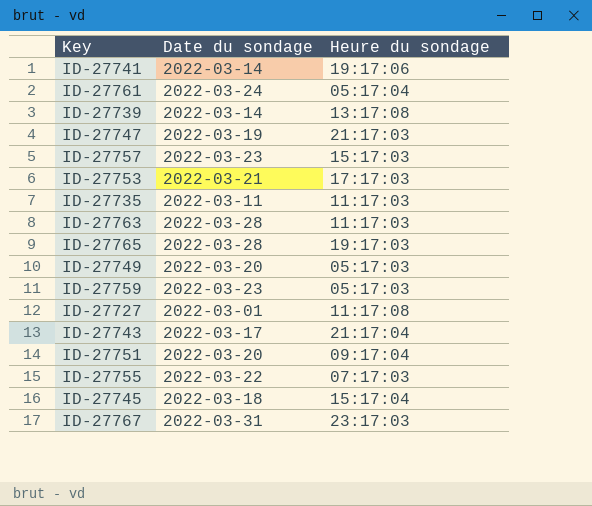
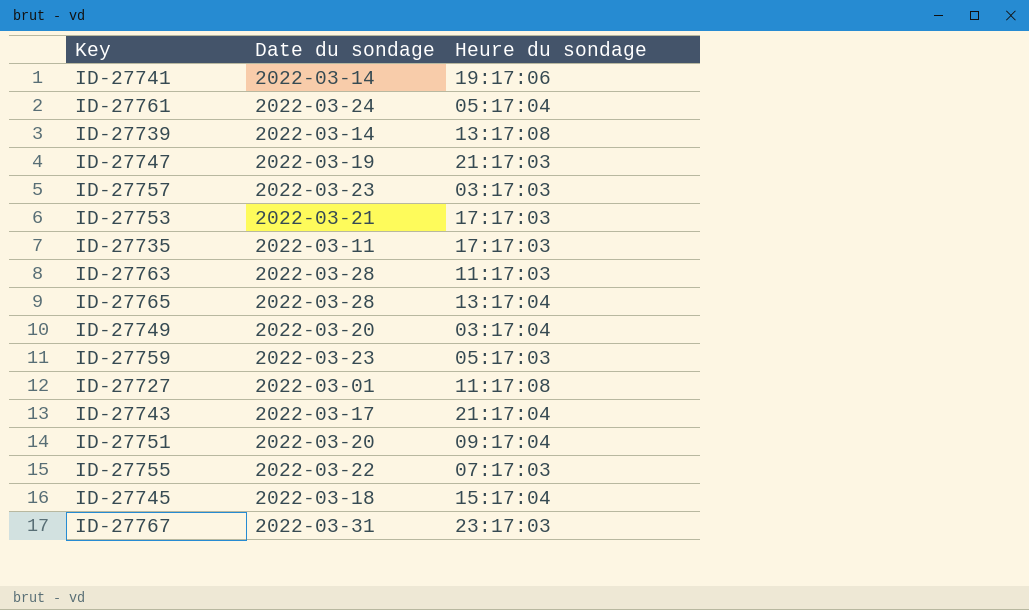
ID-27757 | Heure du sondage: 15:17:03 -> 03:17:03
ID-27735 | Heure du sondage: 11:17:03 -> 17:17:03
ID-27765 | Heure du sondage: 19:17:03 -> 13:17:04
ID-27749 | Heure du sondage: 05:17:03 -> 03:17:04

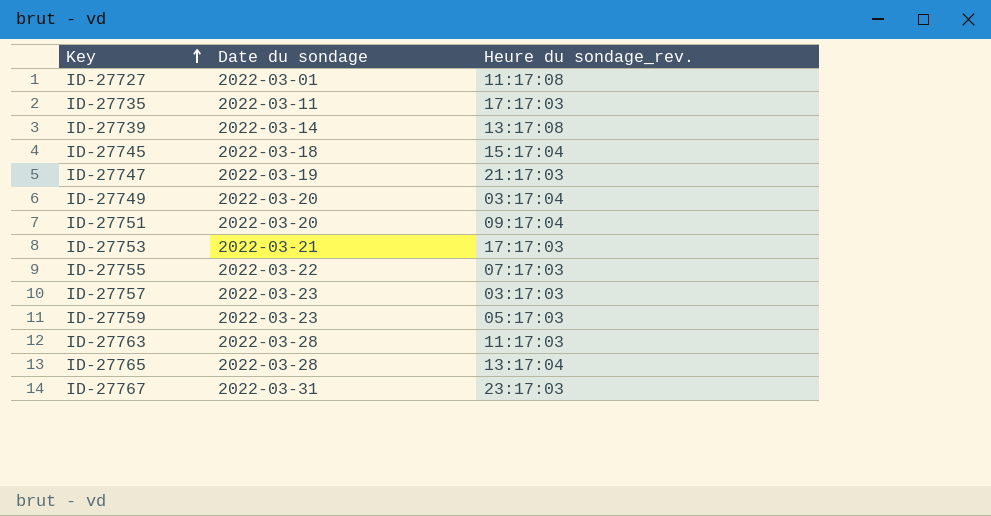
row order: none -> Key ascending
column name: Heure du sondage -> Heure du sondage_rev.
row ID-27741: 2022-03-14 | 19:17:06 -> none
row ID-27761: 2022-03-24 | 05:17:04 -> none
row ID-27743: 2022-03-17 | 21:17:04 -> none

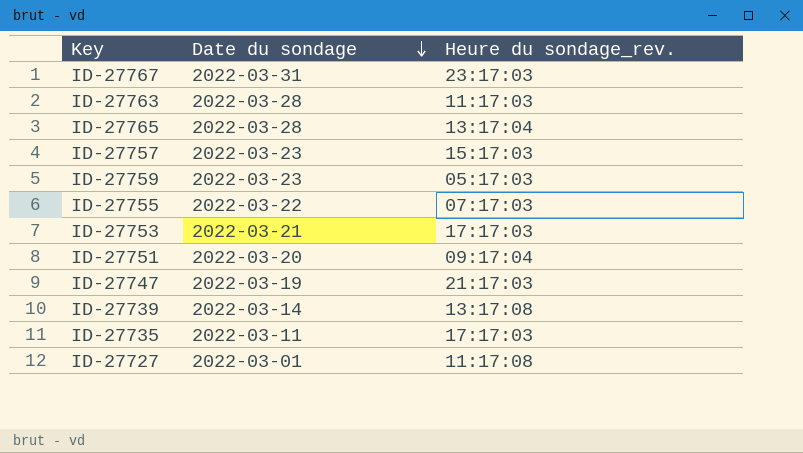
row order: Key ascending -> Date du sondage descending
row ID-27745: 2022-03-18 | 15:17:04 -> none
row ID-27749: 2022-03-20 | 03:17:04 -> none
ID-27757 | Heure du sondage_rev.: 03:17:03 -> 15:17:03

